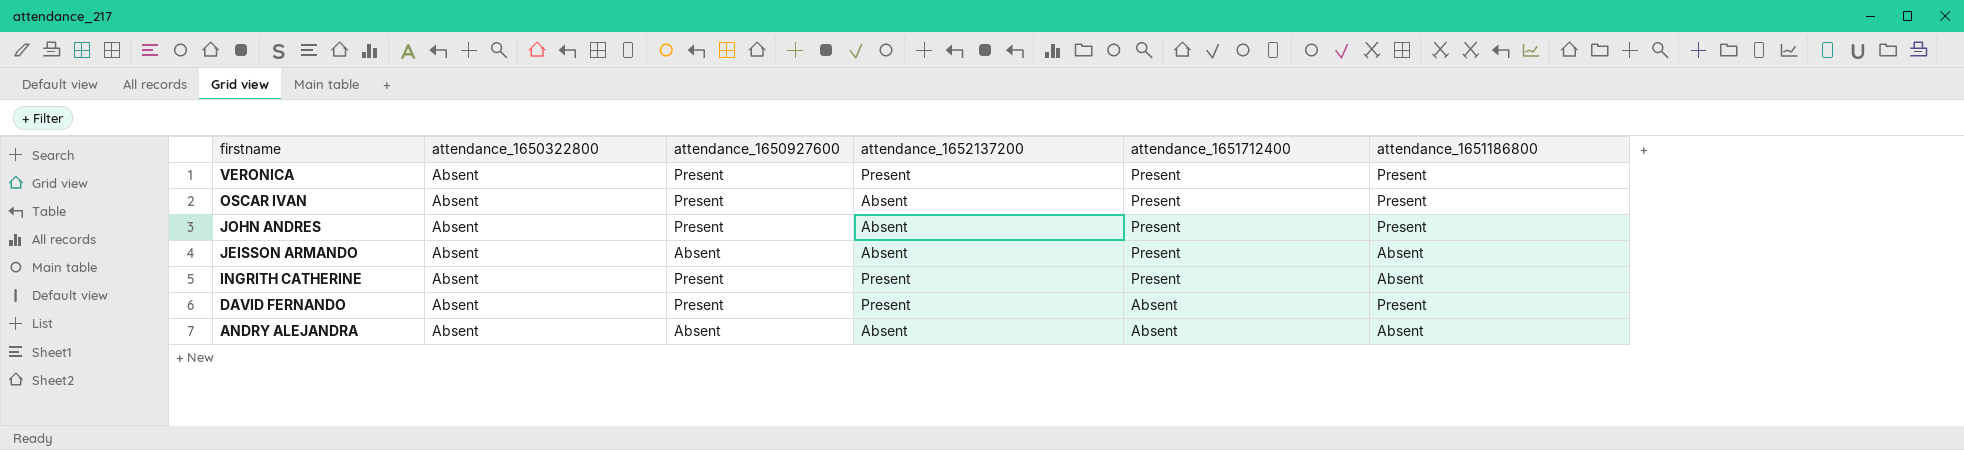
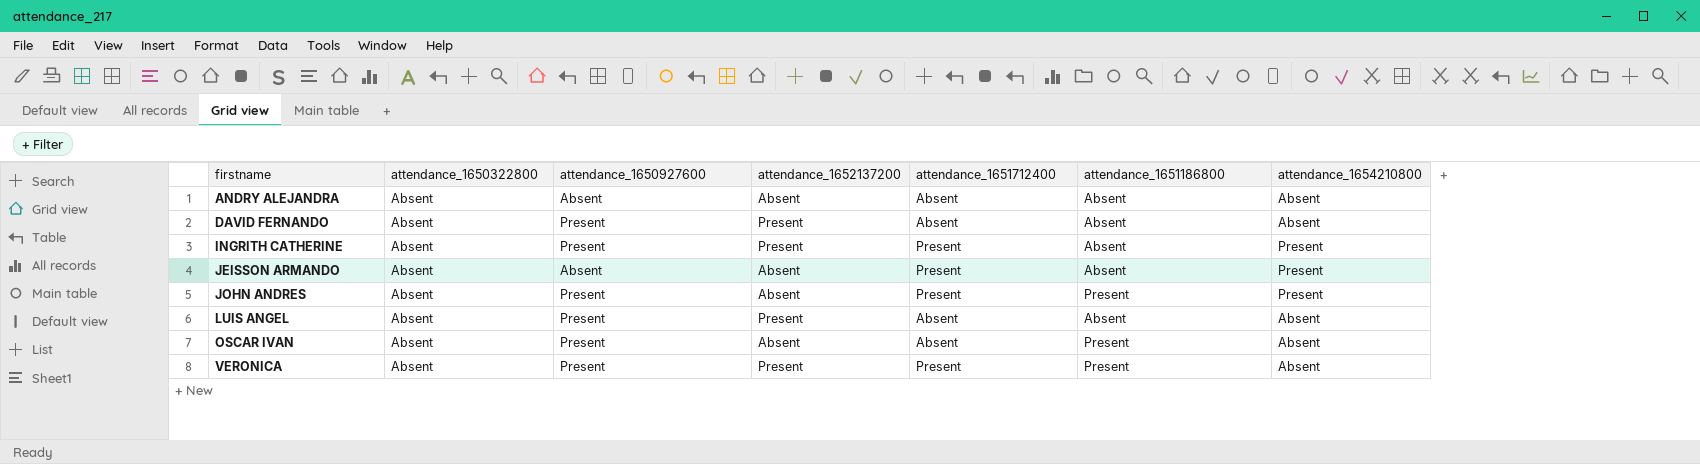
row order: firstname descending -> firstname ascending
column attendance_1654210800 | position: none -> 7
DAVID FERNANDO | attendance_1651186800: Present -> Absent
row LUIS ANGEL: none -> Absent | Present | Present | Absent | Absent | Absent
OSCAR IVAN | attendance_1651712400: Present -> Absent

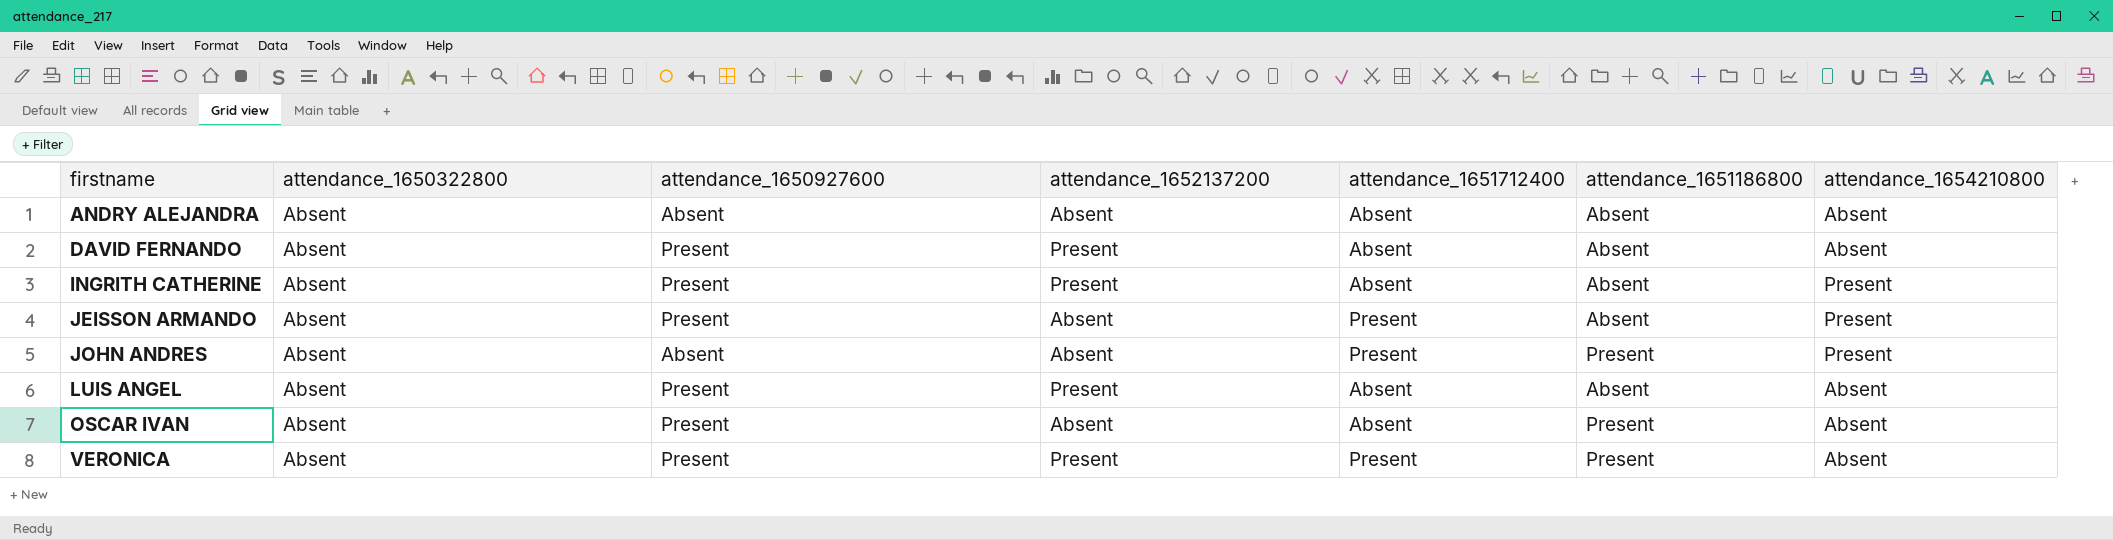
INGRITH CATHERINE | attendance_1651712400: Present -> Absent
JEISSON ARMANDO | attendance_1650927600: Absent -> Present
JOHN ANDRES | attendance_1650927600: Present -> Absent

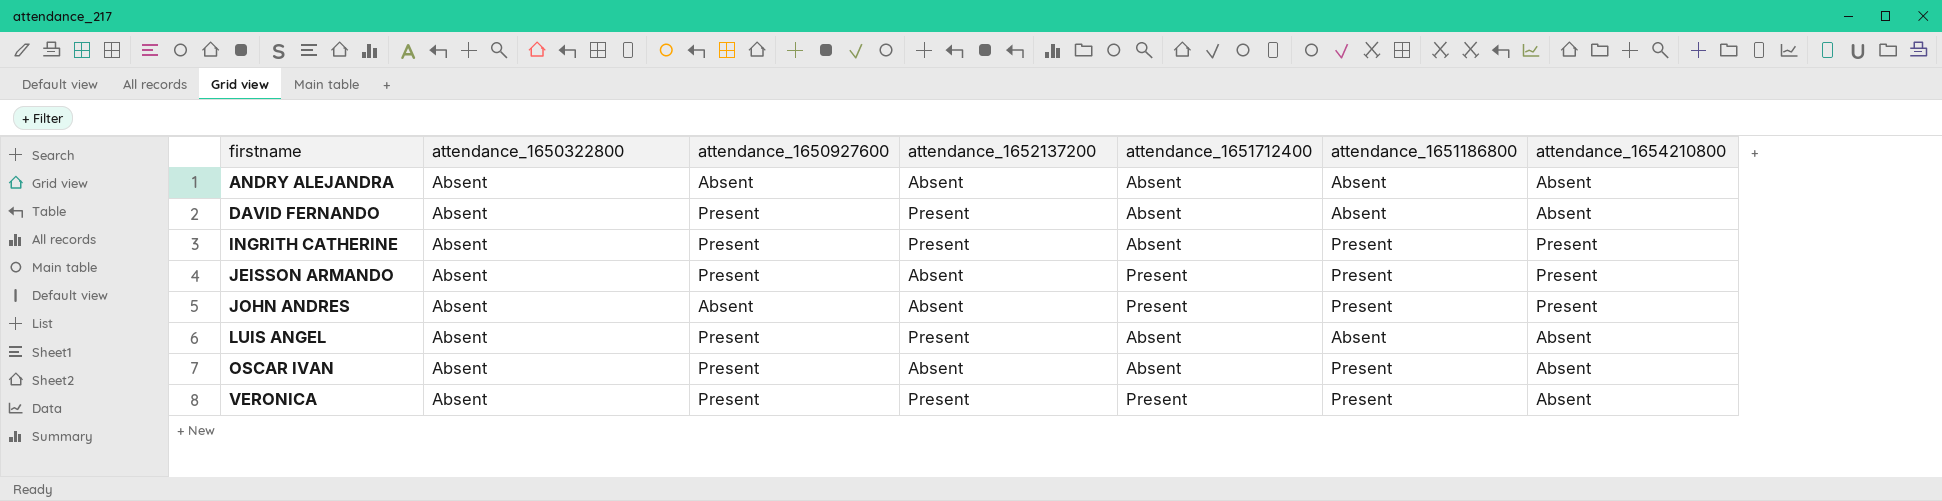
INGRITH CATHERINE | attendance_1651186800: Absent -> Present
JEISSON ARMANDO | attendance_1651186800: Absent -> Present

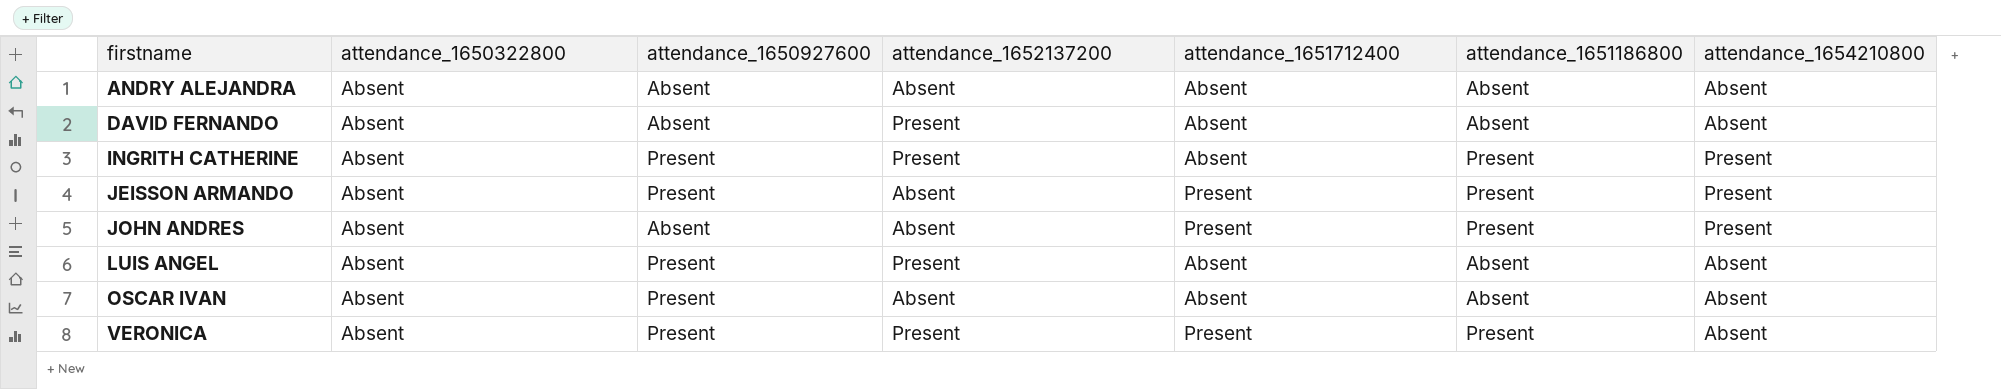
DAVID FERNANDO | attendance_1650927600: Present -> Absent
OSCAR IVAN | attendance_1651186800: Present -> Absent

